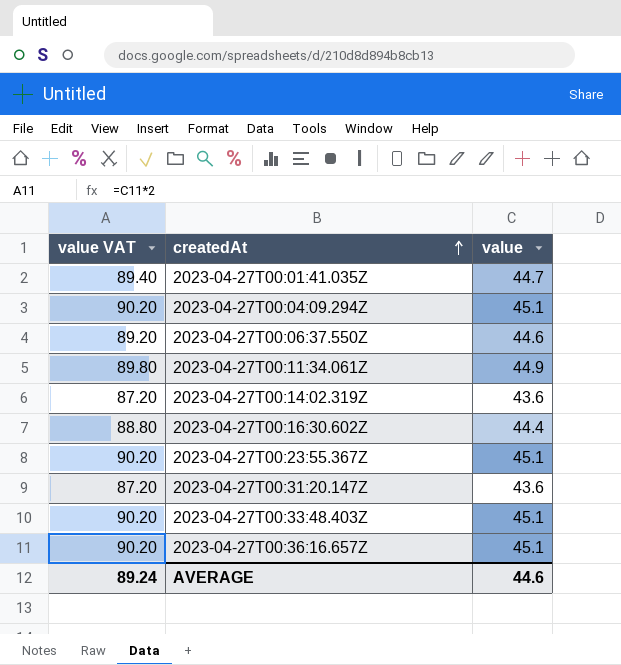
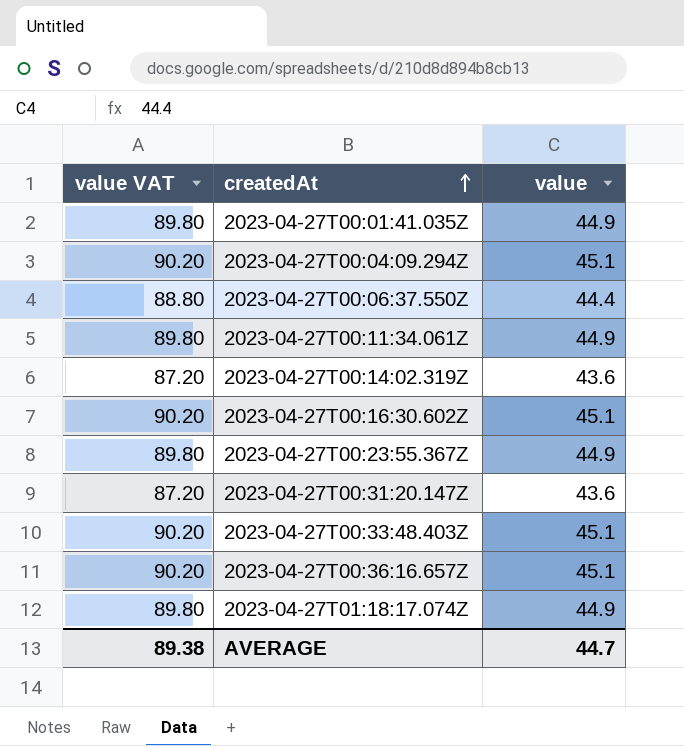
2023-04-27T00:01:41.035Z | value VAT: 89.40 -> 89.80
2023-04-27T00:01:41.035Z | value: 44.7 -> 44.9
2023-04-27T00:06:37.550Z | value VAT: 89.20 -> 88.80
2023-04-27T00:06:37.550Z | value: 44.6 -> 44.4
2023-04-27T00:16:30.602Z | value VAT: 88.80 -> 90.20
2023-04-27T00:16:30.602Z | value: 44.4 -> 45.1
2023-04-27T00:23:55.367Z | value VAT: 90.20 -> 89.80
2023-04-27T00:23:55.367Z | value: 45.1 -> 44.9
row 2023-04-27T01:18:17.074Z: none -> 89.80 | 44.9
AVERAGE | value VAT: 89.24 -> 89.38
AVERAGE | value: 44.6 -> 44.7

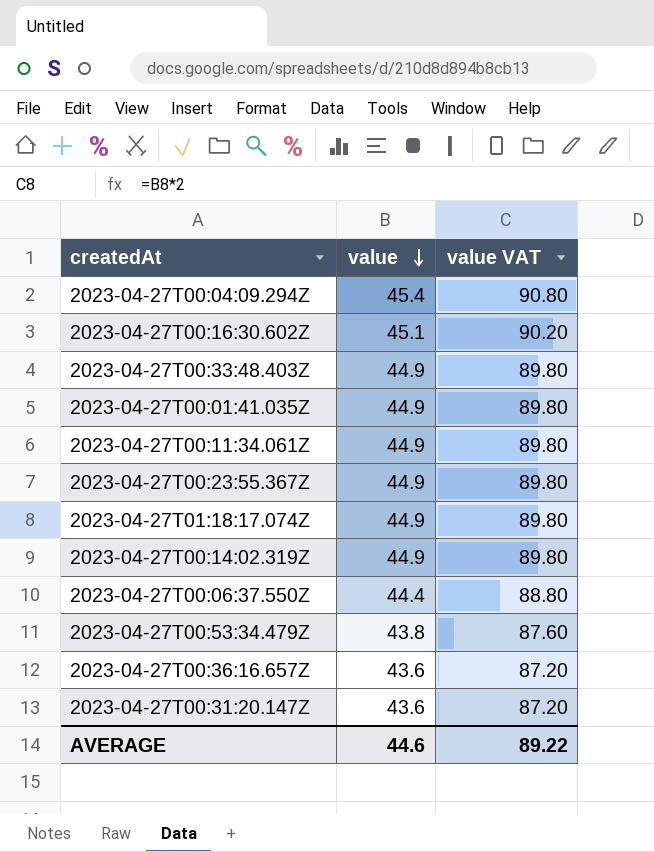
row order: createdAt ascending -> value descending
column value VAT | position: 1 -> 3
2023-04-27T00:04:09.294Z | value: 45.1 -> 45.4
2023-04-27T00:04:09.294Z | value VAT: 90.20 -> 90.80
2023-04-27T00:33:48.403Z | value: 45.1 -> 44.9
2023-04-27T00:33:48.403Z | value VAT: 90.20 -> 89.80
2023-04-27T00:14:02.319Z | value: 43.6 -> 44.9
2023-04-27T00:14:02.319Z | value VAT: 87.20 -> 89.80
row 2023-04-27T00:53:34.479Z: none -> 43.8 | 87.60
2023-04-27T00:36:16.657Z | value: 45.1 -> 43.6
2023-04-27T00:36:16.657Z | value VAT: 90.20 -> 87.20
AVERAGE | value: 44.7 -> 44.6
AVERAGE | value VAT: 89.38 -> 89.22

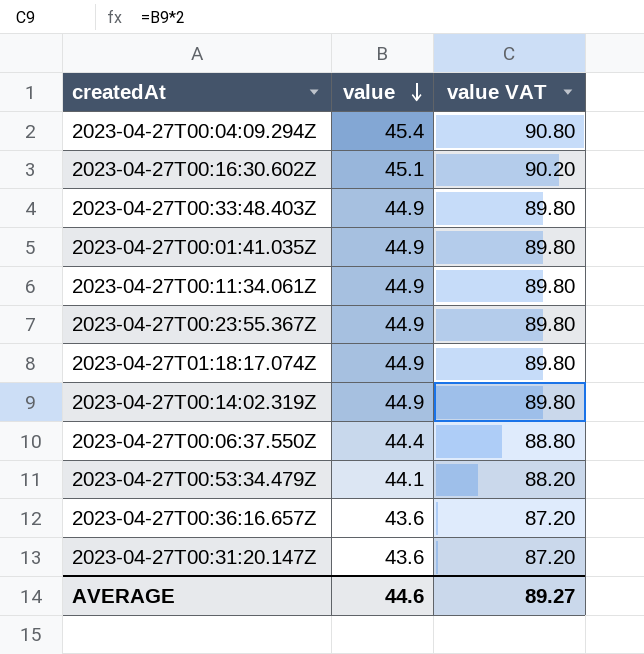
2023-04-27T00:53:34.479Z | value: 43.8 -> 44.1
2023-04-27T00:53:34.479Z | value VAT: 87.60 -> 88.20
AVERAGE | value VAT: 89.22 -> 89.27

